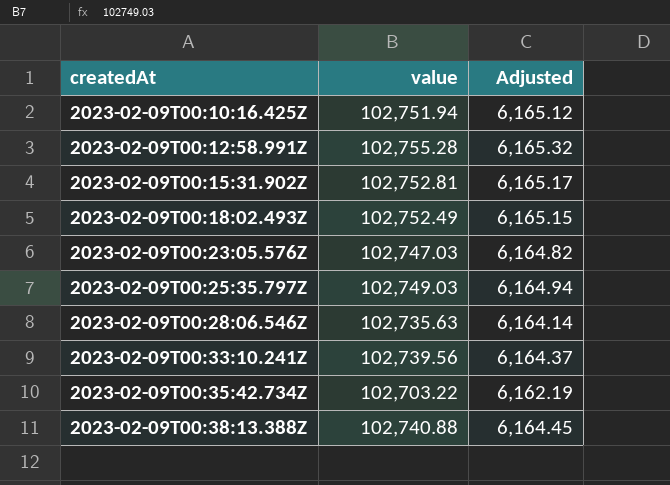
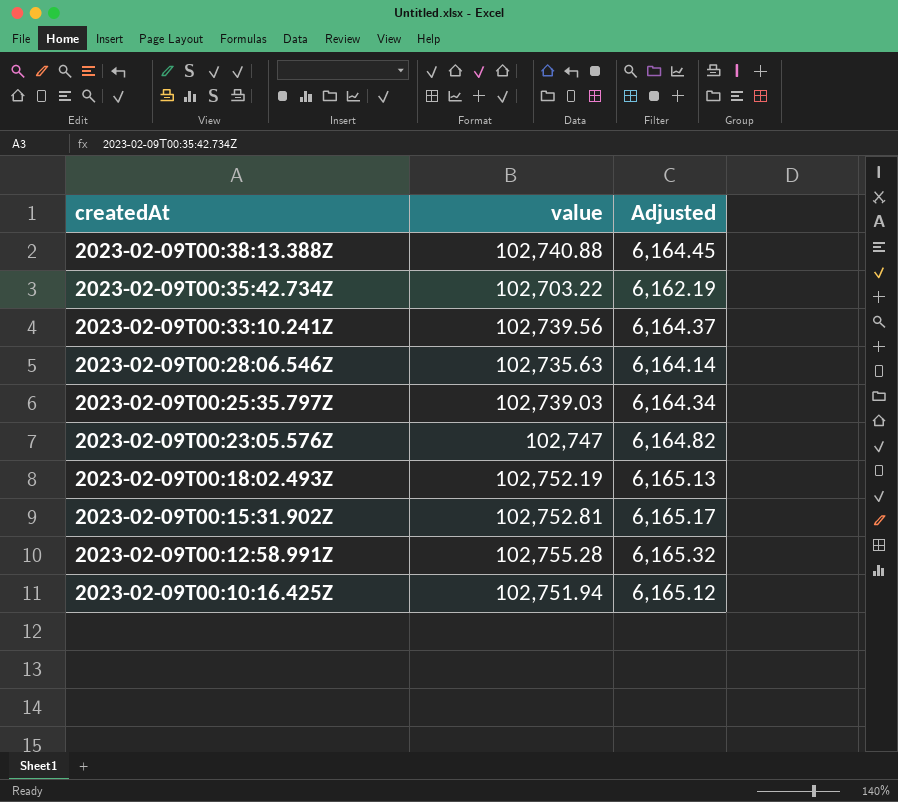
row order: createdAt ascending -> createdAt descending
2023-02-09T00:25:35.797Z | value: 102,749.03 -> 102,739.03
2023-02-09T00:25:35.797Z | Adjusted: 6,164.94 -> 6,164.34
2023-02-09T00:23:05.576Z | value: 102,747.03 -> 102,747
2023-02-09T00:18:02.493Z | value: 102,752.49 -> 102,752.19
2023-02-09T00:18:02.493Z | Adjusted: 6,165.15 -> 6,165.13

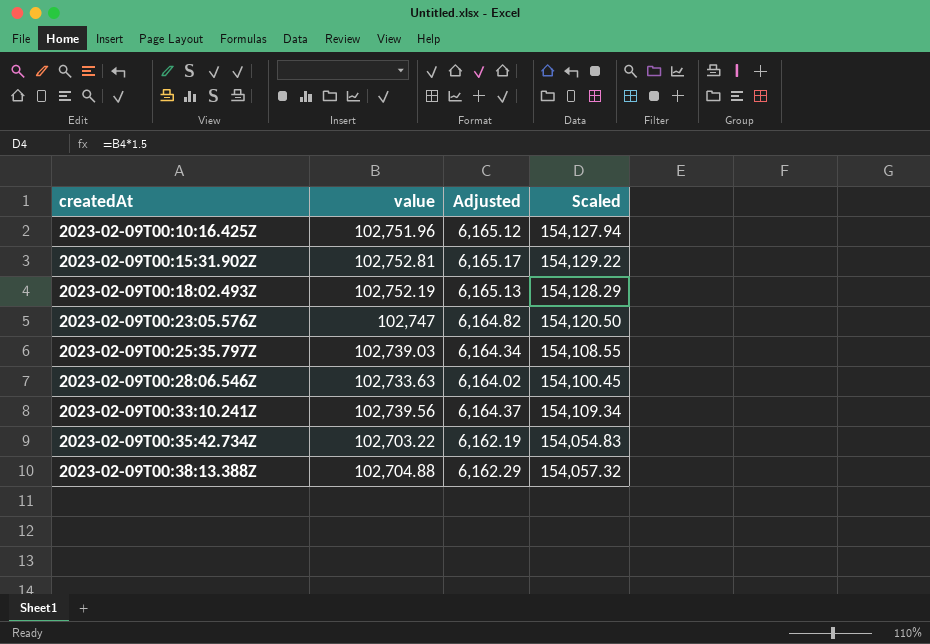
row order: createdAt descending -> createdAt ascending
column Scaled | formula: none -> [value] * 1.5
row 2023-02-09T00:12:58.991Z: 102,755.28 | 6,165.32 -> none
2023-02-09T00:10:16.425Z | value: 102,751.94 -> 102,751.96
2023-02-09T00:28:06.546Z | value: 102,735.63 -> 102,733.63
2023-02-09T00:28:06.546Z | Adjusted: 6,164.14 -> 6,164.02
2023-02-09T00:38:13.388Z | value: 102,740.88 -> 102,704.88
2023-02-09T00:38:13.388Z | Adjusted: 6,164.45 -> 6,162.29

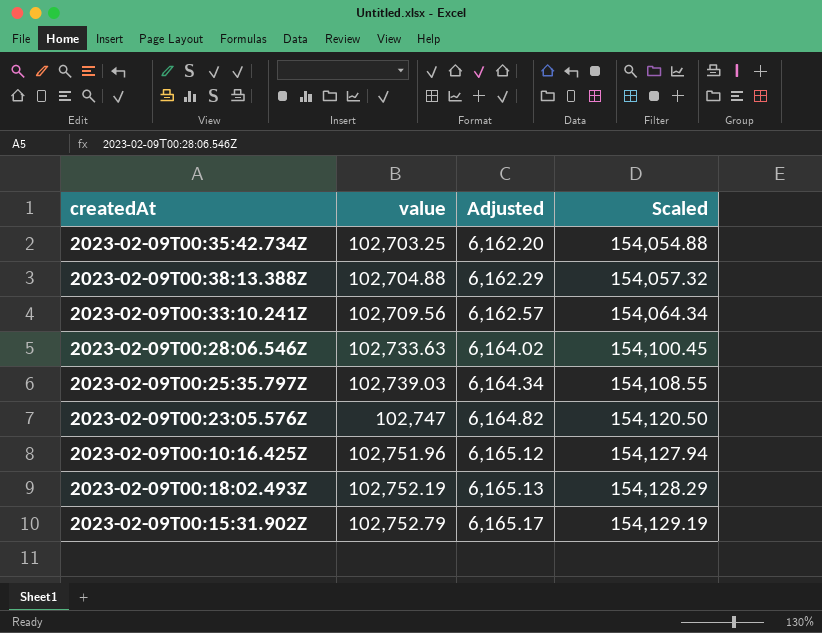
row order: createdAt ascending -> value ascending
2023-02-09T00:35:42.734Z | value: 102,703.22 -> 102,703.25
2023-02-09T00:35:42.734Z | Adjusted: 6,162.19 -> 6,162.20
2023-02-09T00:35:42.734Z | Scaled: 154,054.83 -> 154,054.88
2023-02-09T00:33:10.241Z | value: 102,739.56 -> 102,709.56
2023-02-09T00:33:10.241Z | Adjusted: 6,164.37 -> 6,162.57
2023-02-09T00:33:10.241Z | Scaled: 154,109.34 -> 154,064.34
2023-02-09T00:15:31.902Z | value: 102,752.81 -> 102,752.79
2023-02-09T00:15:31.902Z | Scaled: 154,129.22 -> 154,129.19

